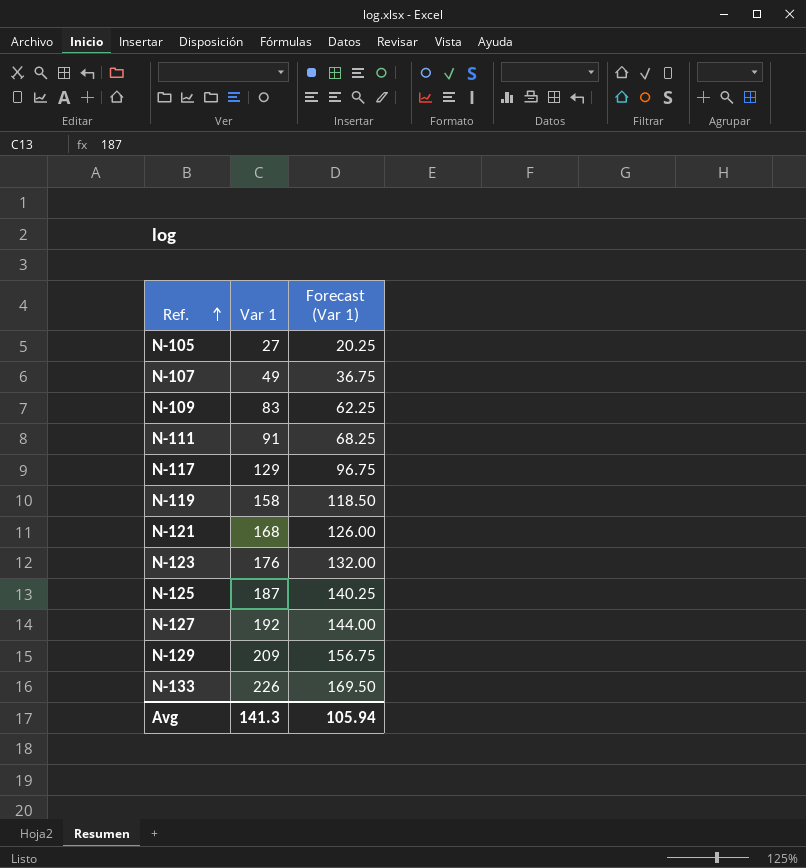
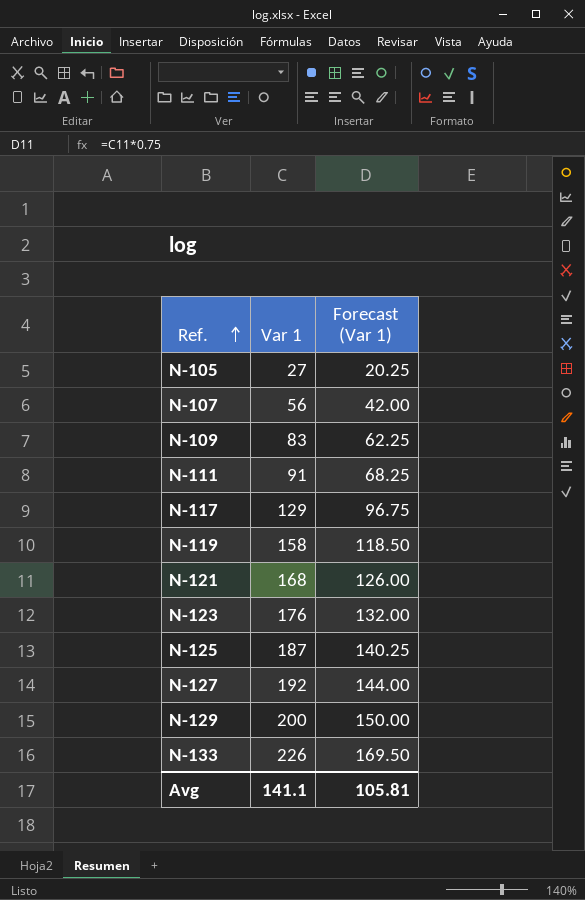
N-107 | Var 1: 49 -> 56
N-107 | Forecast (Var 1): 36.75 -> 42.00
N-129 | Var 1: 209 -> 200
N-129 | Forecast (Var 1): 156.75 -> 150.00
Avg | Var 1: 141.3 -> 141.1
Avg | Forecast (Var 1): 105.94 -> 105.81

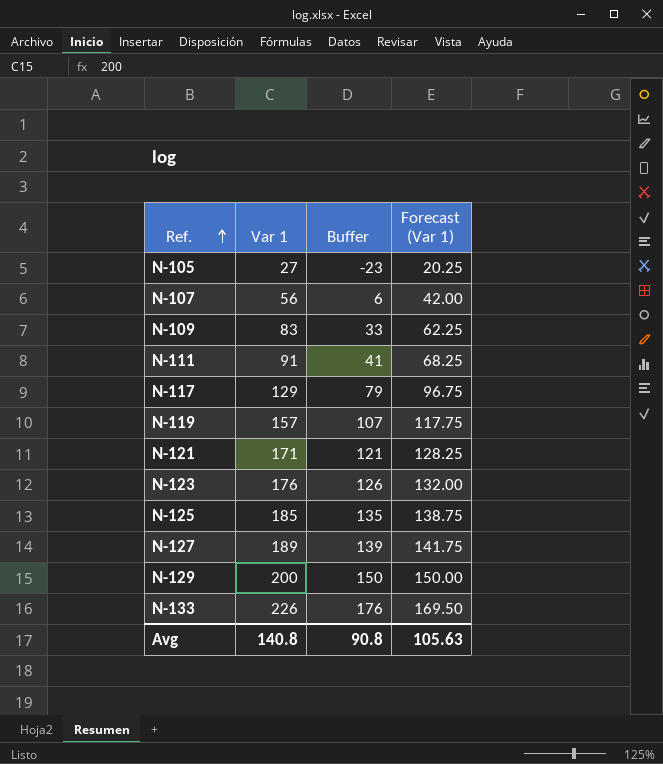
column Buffer | formula: none -> [Var 1] - 50
N-119 | Var 1: 158 -> 157
N-119 | Forecast (Var 1): 118.50 -> 117.75
N-121 | Var 1: 168 -> 171
N-121 | Forecast (Var 1): 126.00 -> 128.25
N-125 | Var 1: 187 -> 185
N-125 | Forecast (Var 1): 140.25 -> 138.75
N-127 | Var 1: 192 -> 189
N-127 | Forecast (Var 1): 144.00 -> 141.75
Avg | Var 1: 141.1 -> 140.8
Avg | Forecast (Var 1): 105.81 -> 105.63

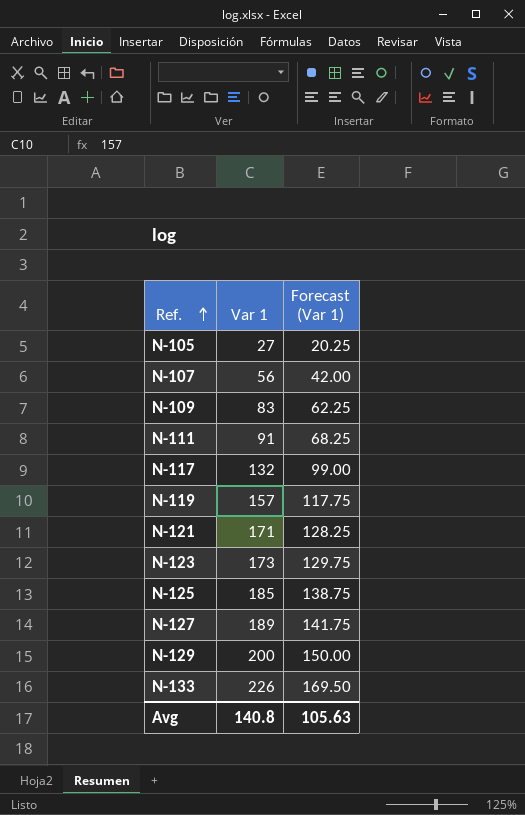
column Buffer | formula: [Var 1] - 50 -> none
N-117 | Var 1: 129 -> 132
N-117 | Forecast (Var 1): 96.75 -> 99.00
N-123 | Var 1: 176 -> 173
N-123 | Forecast (Var 1): 132.00 -> 129.75

